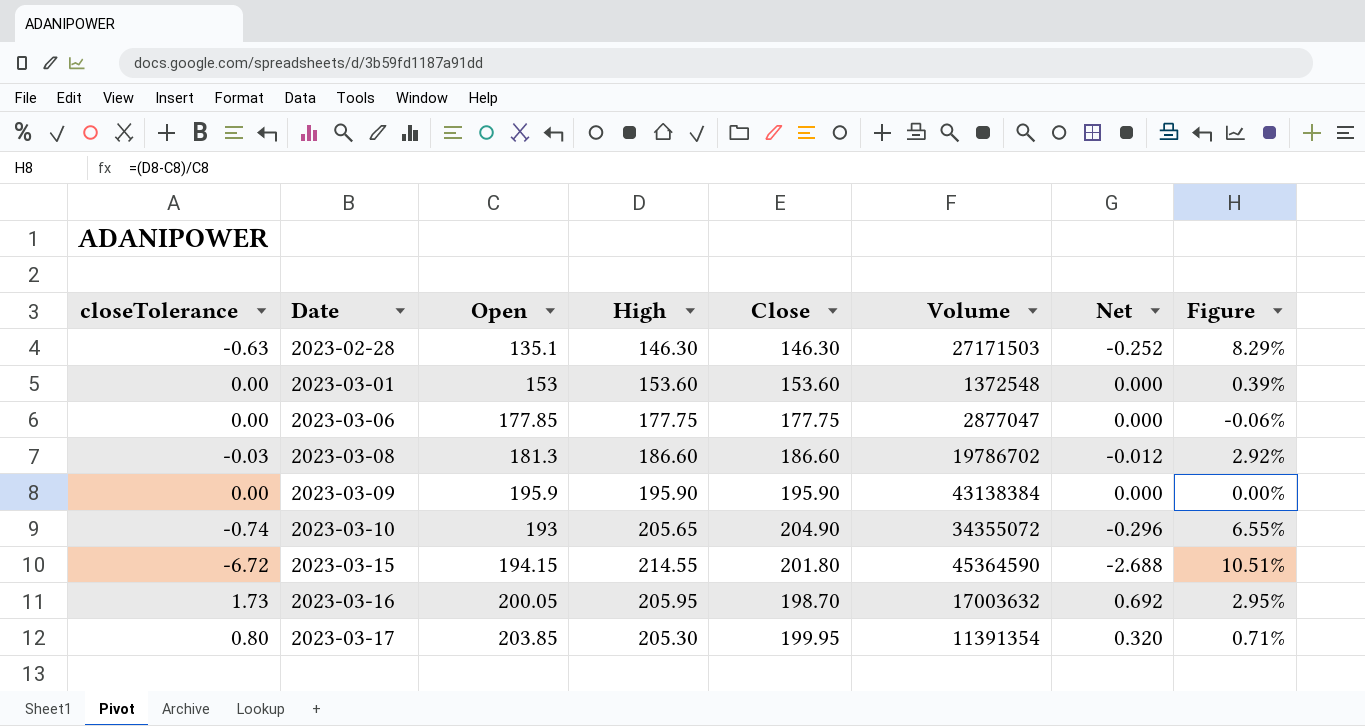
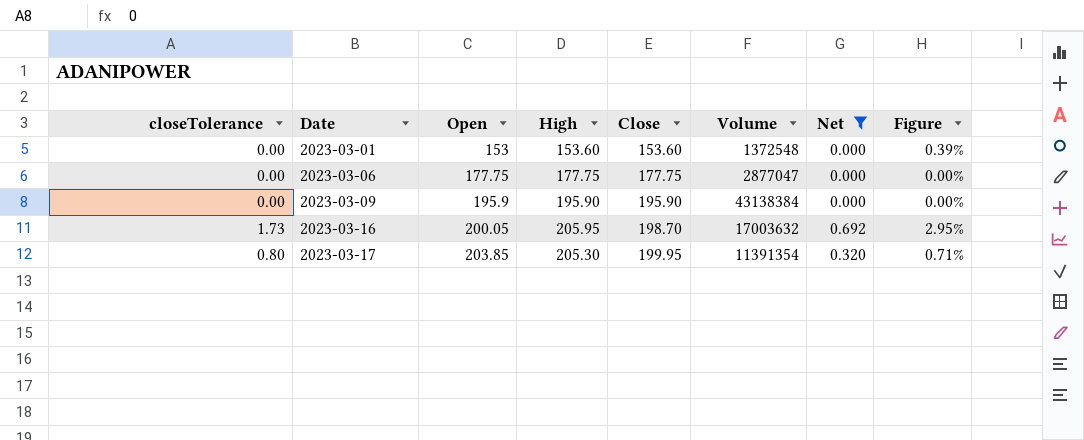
filter: none -> Net >= 0.000
2023-03-06 | Open: 177.85 -> 177.75
2023-03-06 | Figure: -0.06% -> 0.00%

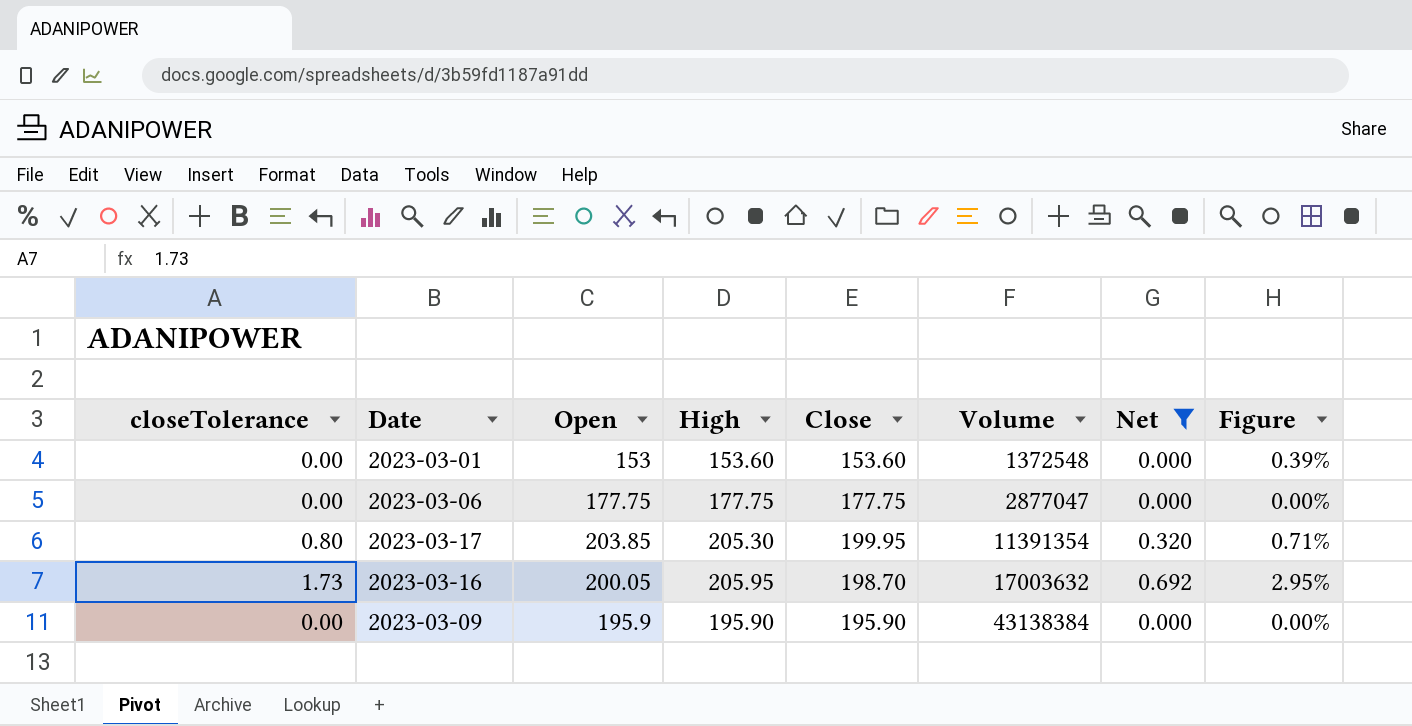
row order: Date ascending -> Volume ascending

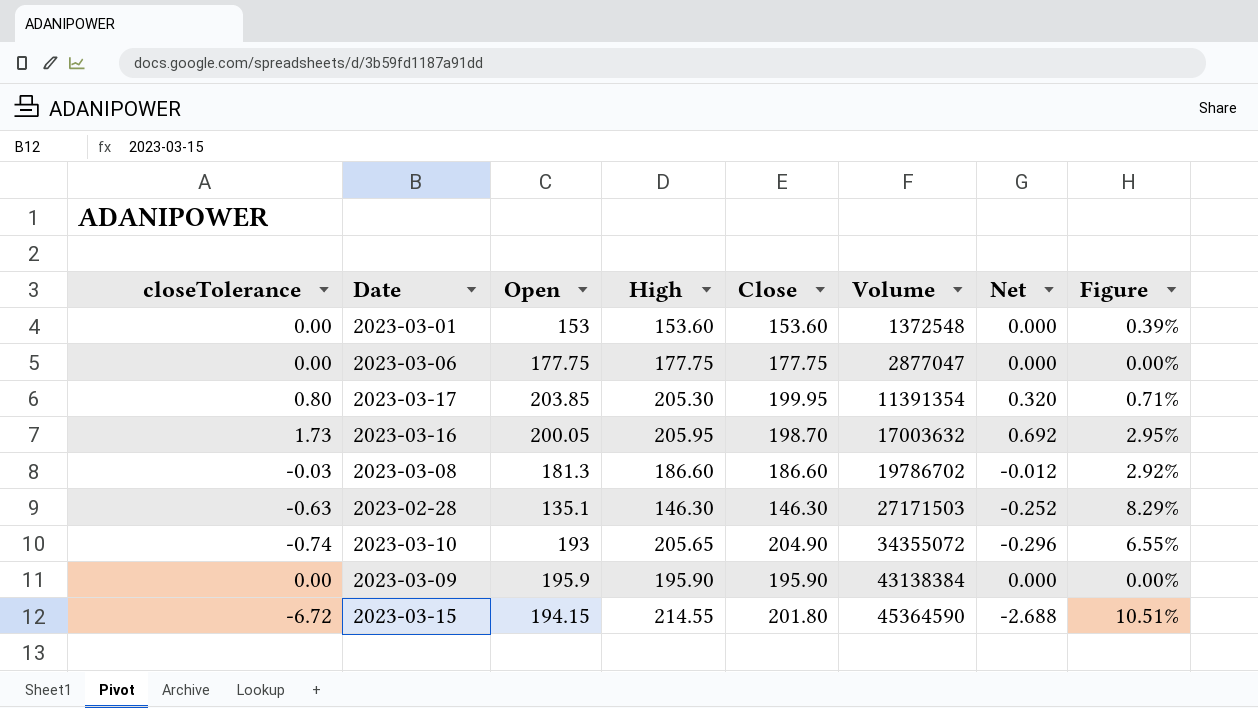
filter: Net >= 0.000 -> none

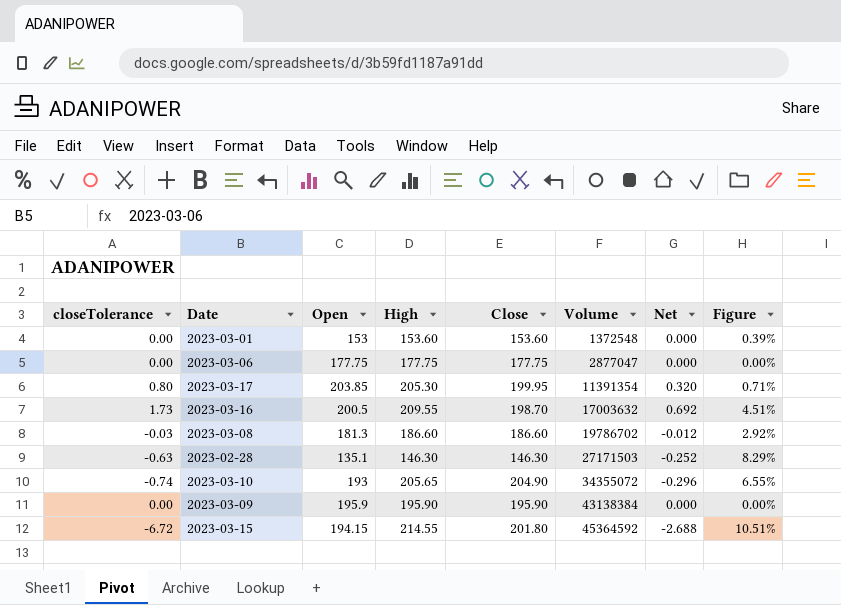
2023-03-16 | Open: 200.05 -> 200.5
2023-03-16 | High: 205.95 -> 209.55
2023-03-16 | Figure: 2.95% -> 4.51%
2023-03-15 | Volume: 45364590 -> 45364592

